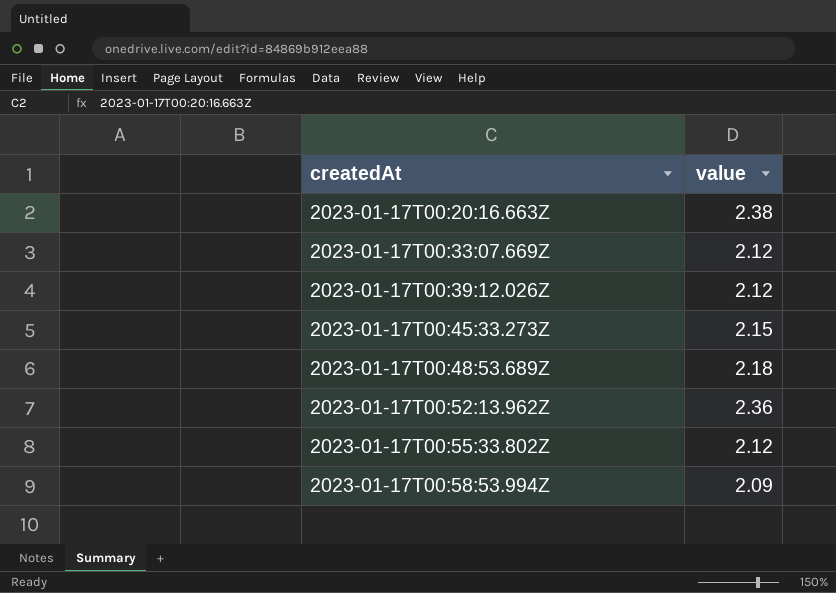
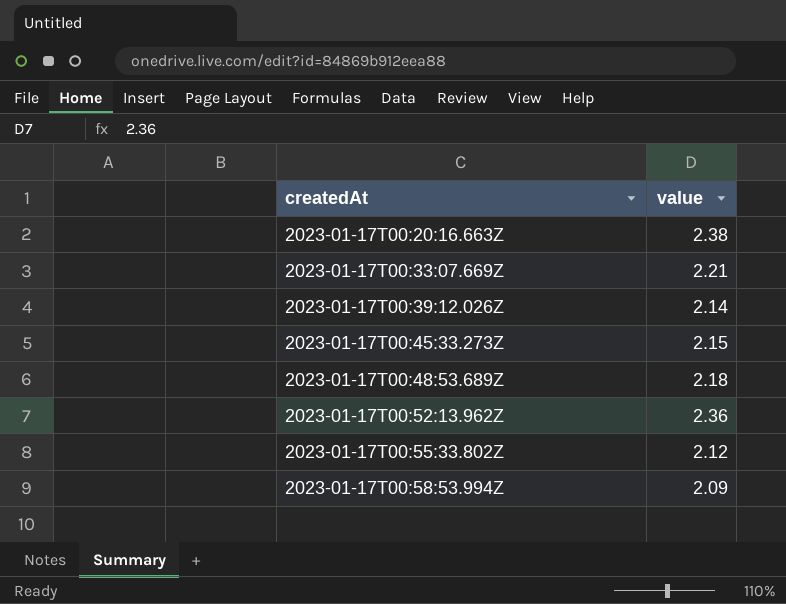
2023-01-17T00:33:07.669Z | value: 2.12 -> 2.21
2023-01-17T00:39:12.026Z | value: 2.12 -> 2.14

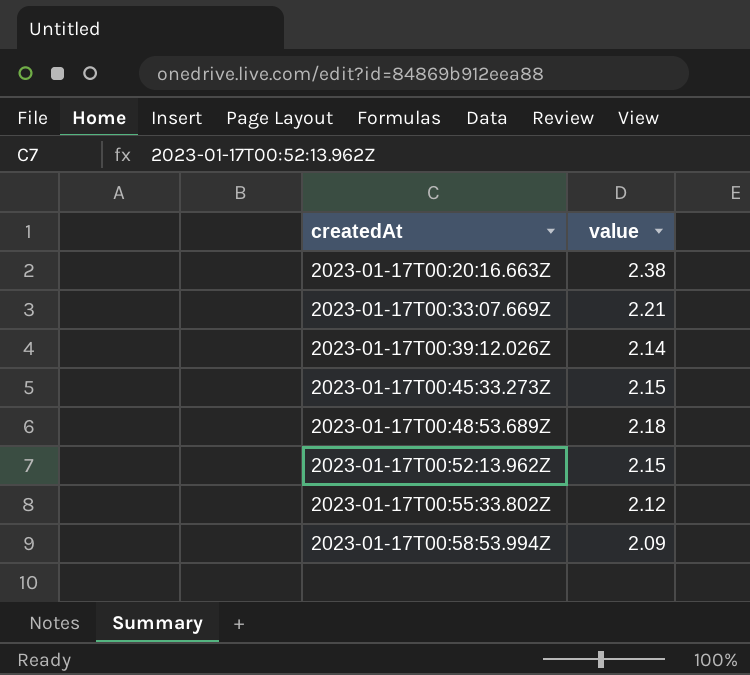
2023-01-17T00:52:13.962Z | value: 2.36 -> 2.15

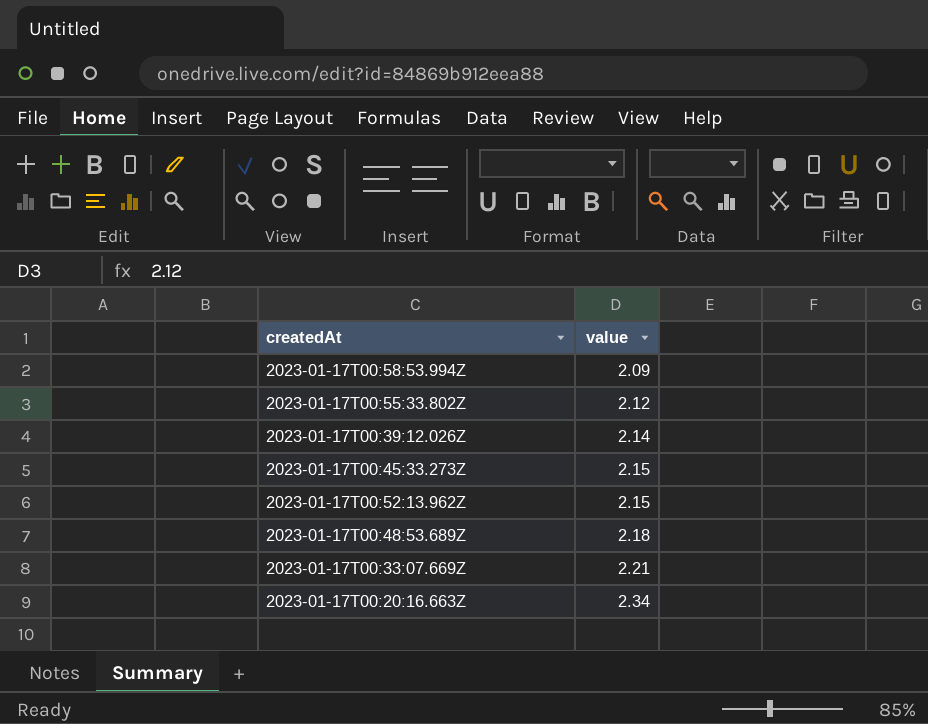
row order: createdAt ascending -> value ascending
2023-01-17T00:20:16.663Z | value: 2.38 -> 2.34

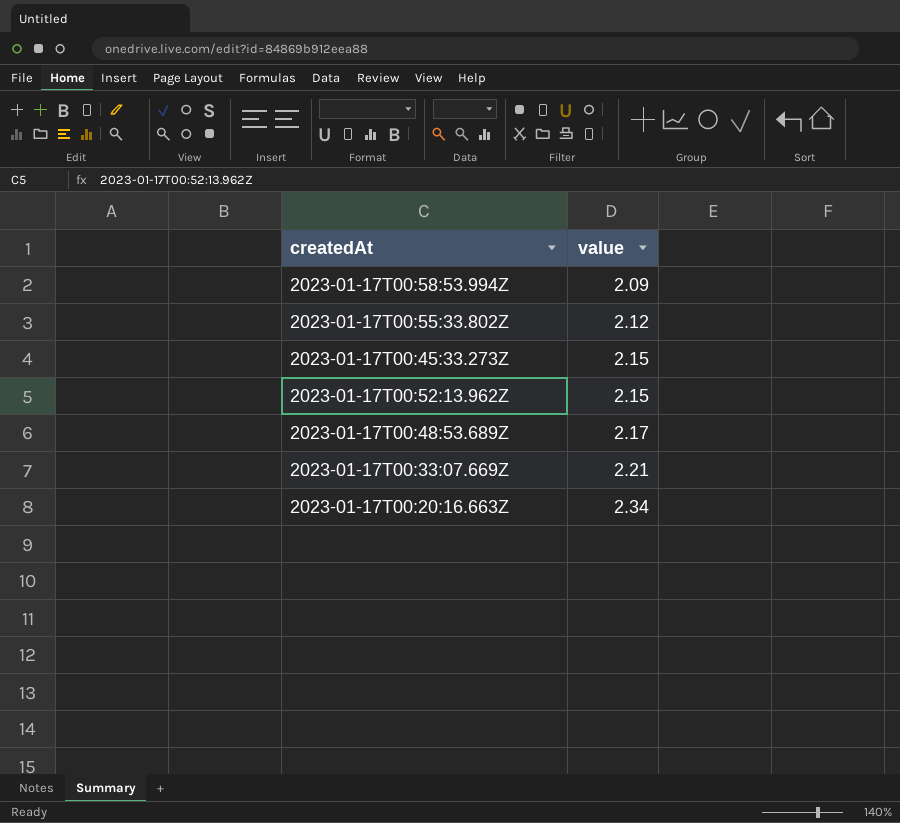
row 2023-01-17T00:39:12.026Z: 2.14 -> none
2023-01-17T00:48:53.689Z | value: 2.18 -> 2.17

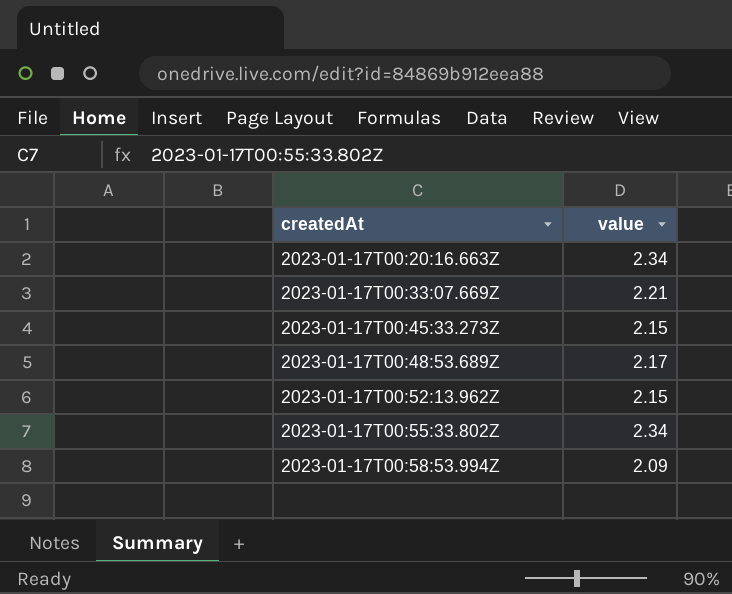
row order: value ascending -> createdAt ascending
2023-01-17T00:55:33.802Z | value: 2.12 -> 2.34

